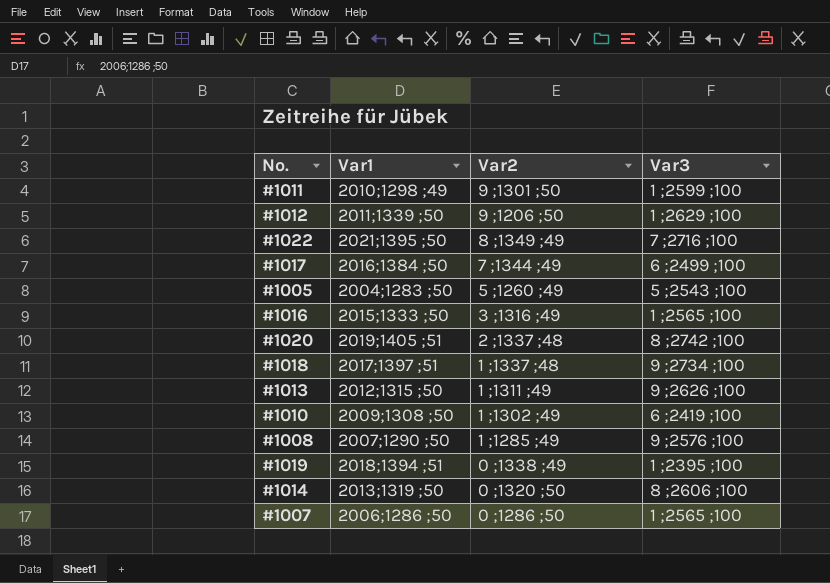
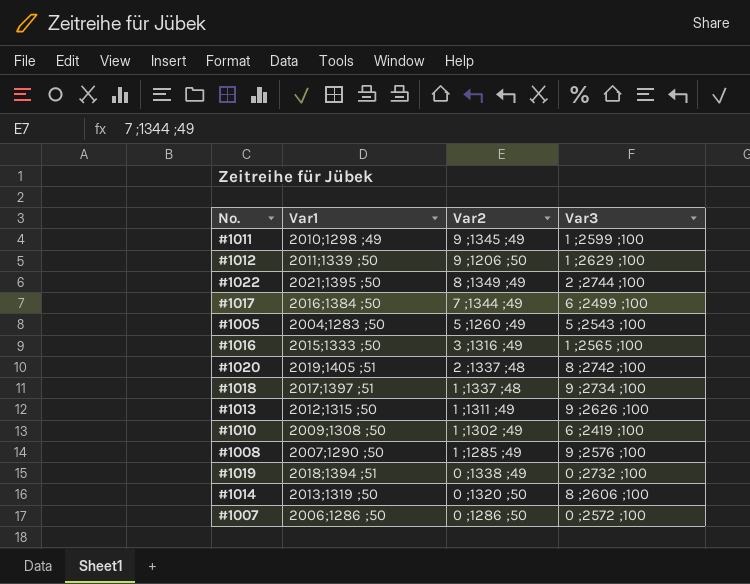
#1011 | Var2: 9 ;1301 ;50 -> 9 ;1345 ;49
#1022 | Var3: 7 ;2716 ;100 -> 2 ;2744 ;100
#1019 | Var3: 1 ;2395 ;100 -> 0 ;2732 ;100
#1007 | Var3: 1 ;2565 ;100 -> 0 ;2572 ;100

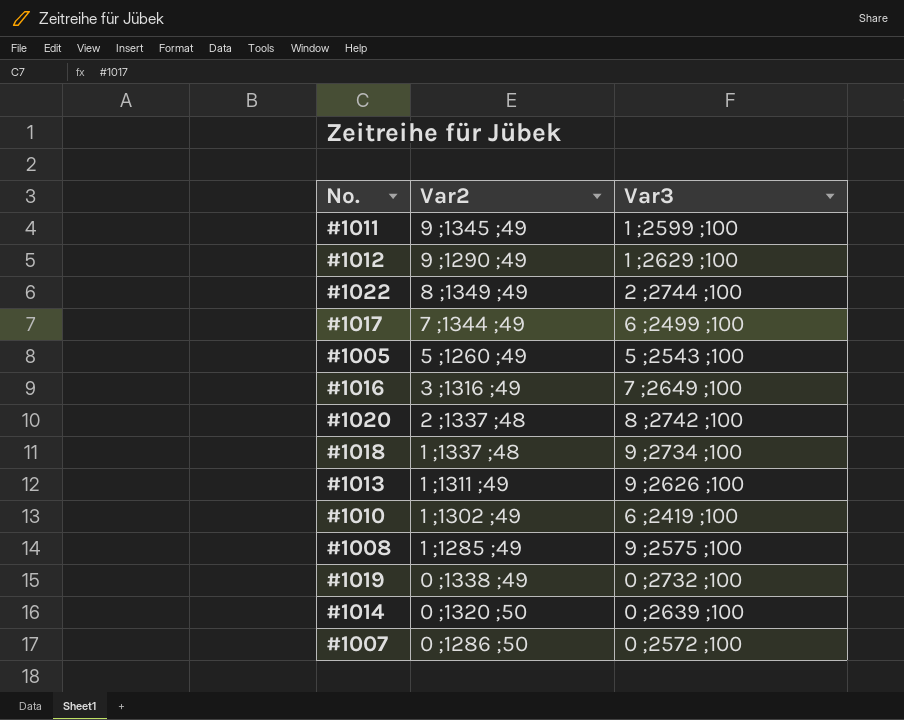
column Var1 | position: 2 -> none
#1012 | Var2: 9 ;1206 ;50 -> 9 ;1290 ;49
#1016 | Var3: 1 ;2565 ;100 -> 7 ;2649 ;100
#1008 | Var3: 9 ;2576 ;100 -> 9 ;2575 ;100
#1014 | Var3: 8 ;2606 ;100 -> 0 ;2639 ;100

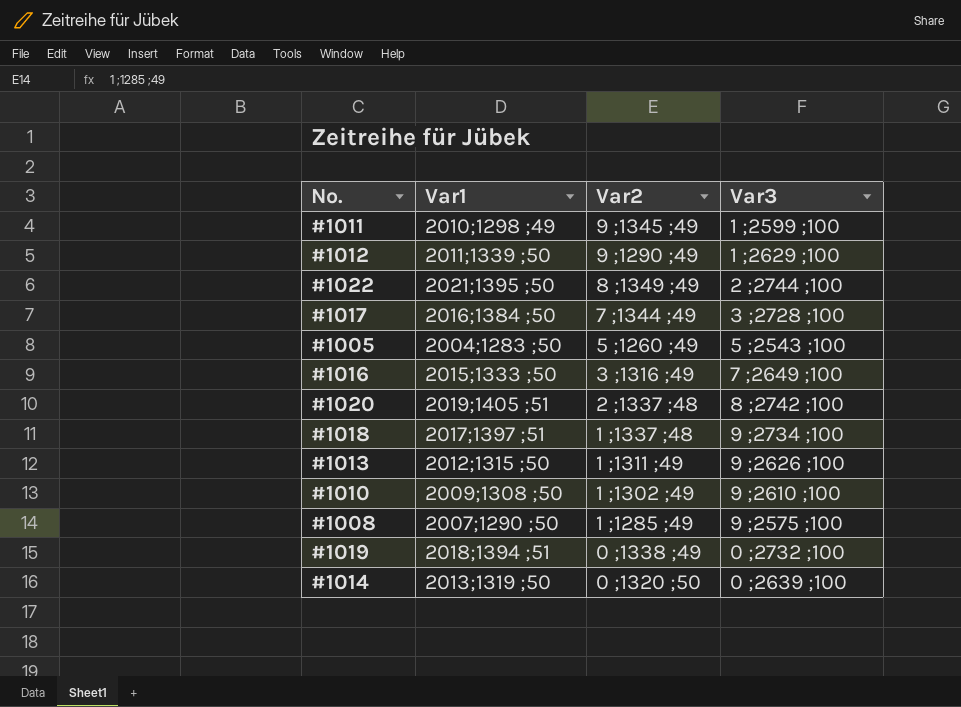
column Var1 | position: none -> 2
row #1007: 0 ;1286 ;50 | 0 ;2572 ;100 -> none
#1017 | Var3: 6 ;2499 ;100 -> 3 ;2728 ;100
#1010 | Var3: 6 ;2419 ;100 -> 9 ;2610 ;100

